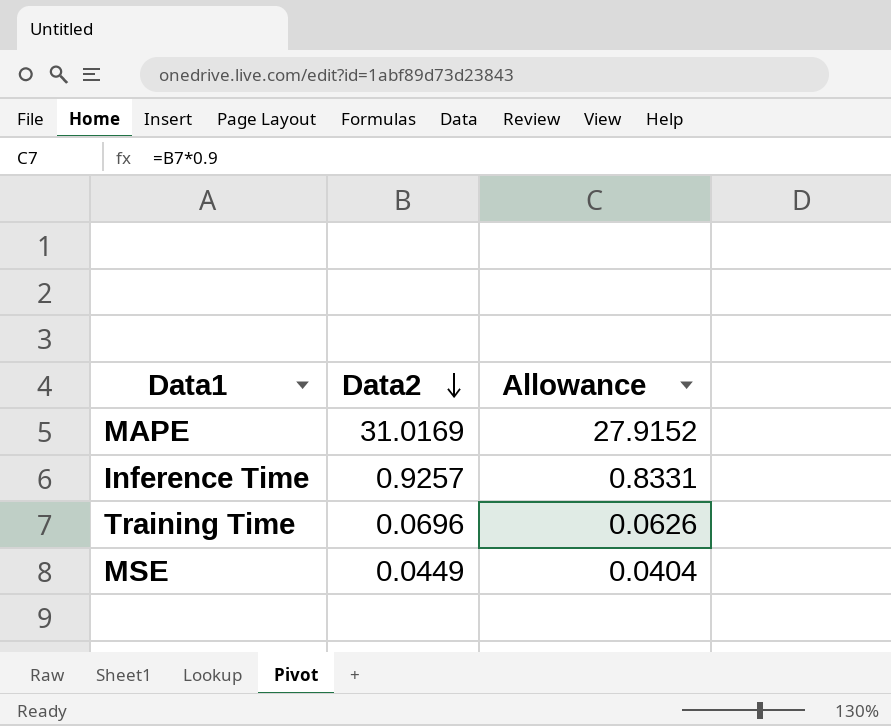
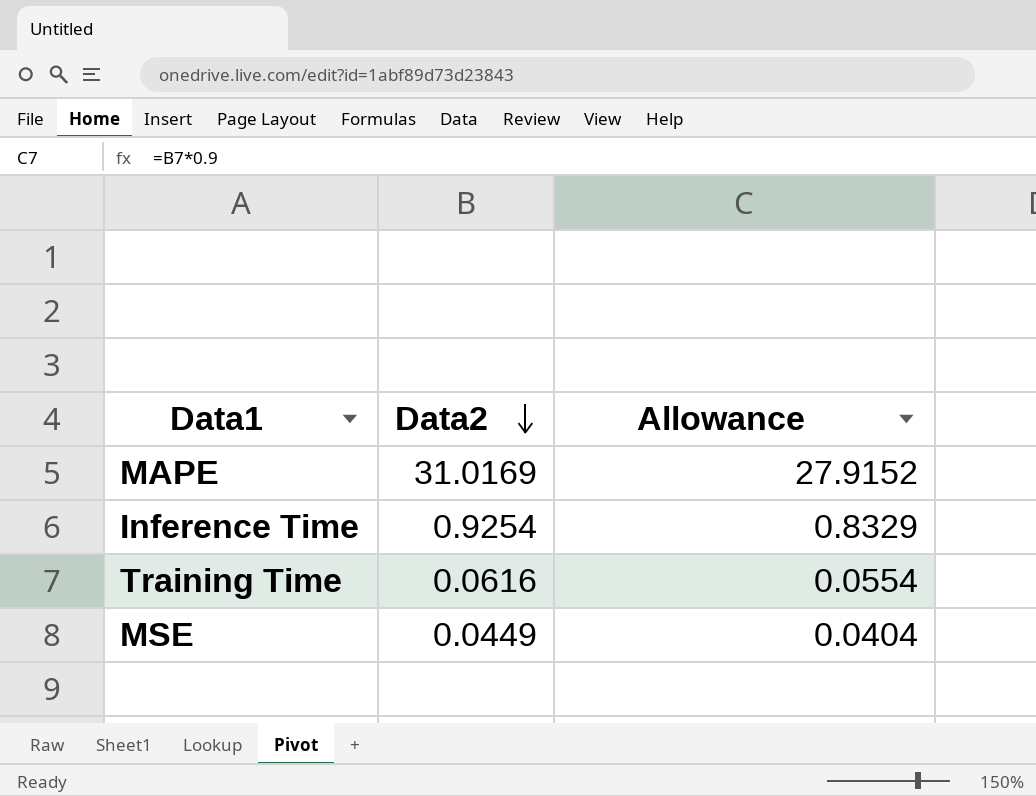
Inference Time | Data2: 0.9257 -> 0.9254
Inference Time | Allowance: 0.8331 -> 0.8329
Training Time | Data2: 0.0696 -> 0.0616
Training Time | Allowance: 0.0626 -> 0.0554

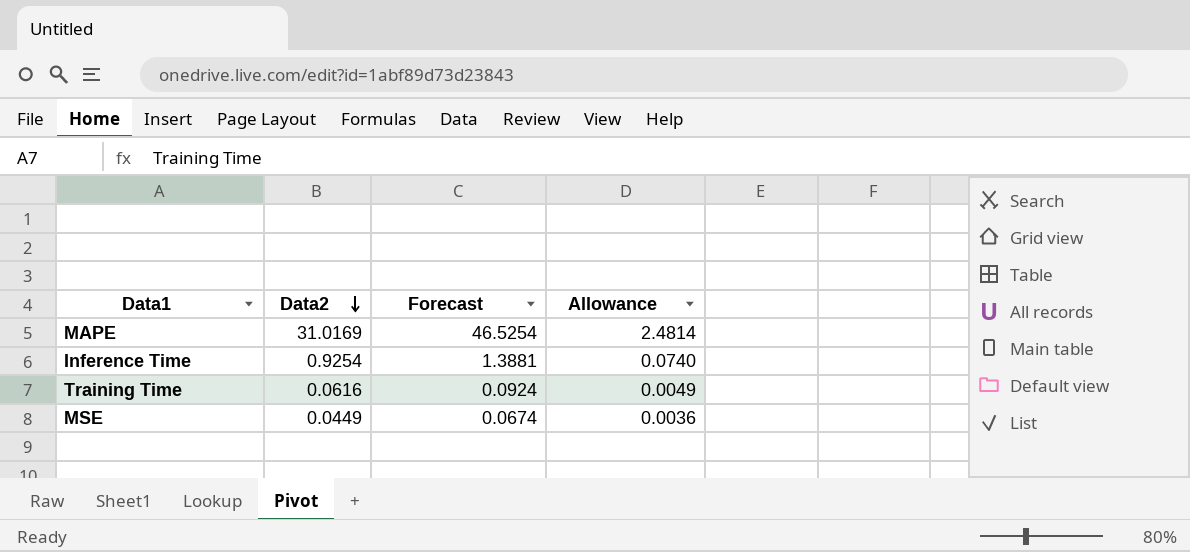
column Forecast | formula: none -> [Data2] * 1.5
column Allowance | formula: [Data2] * 0.9 -> [Data2] * 0.08

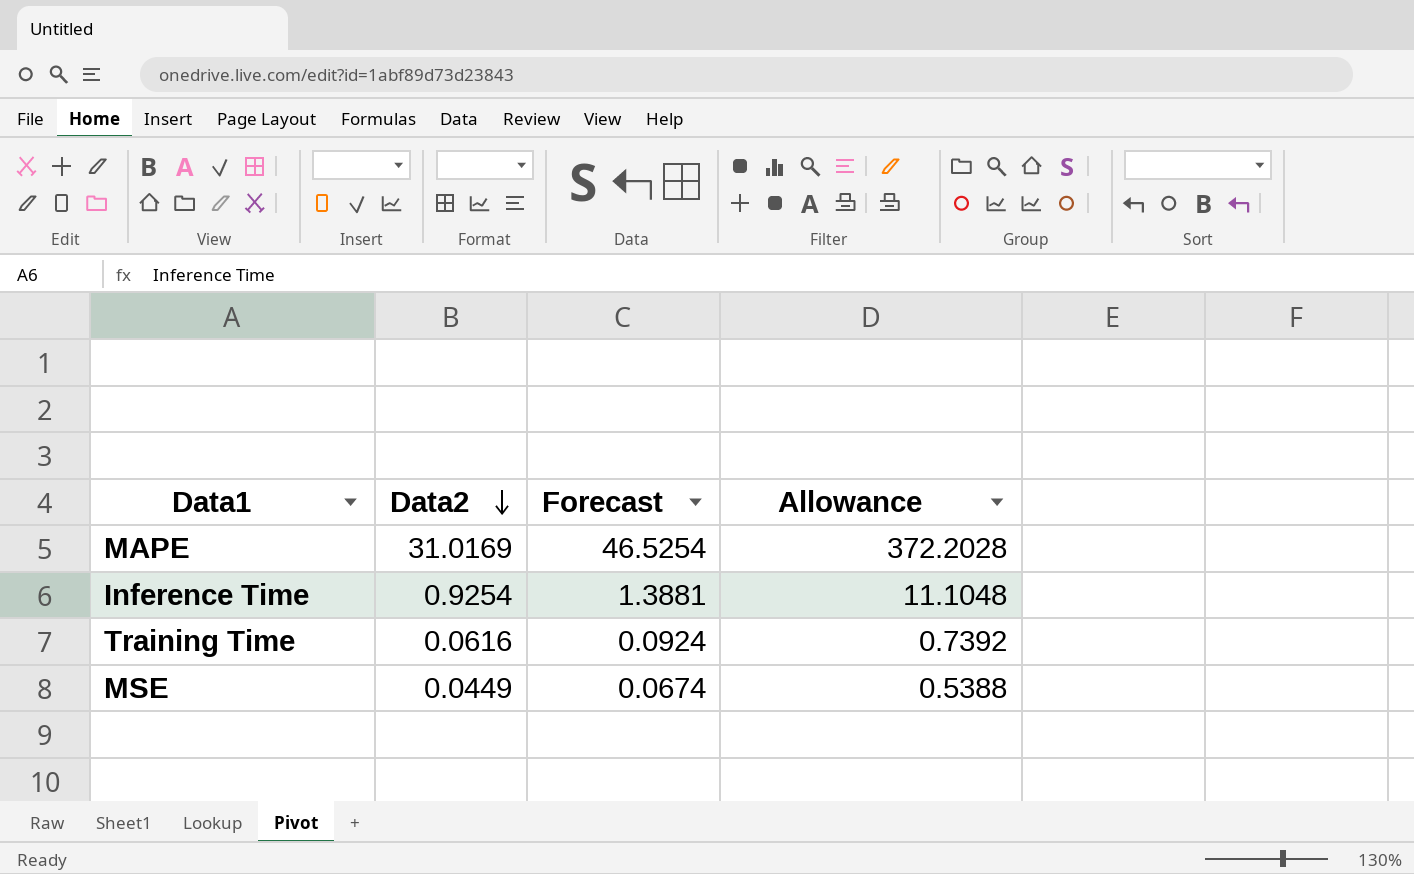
column Allowance | formula: [Data2] * 0.08 -> [Data2] * 12

